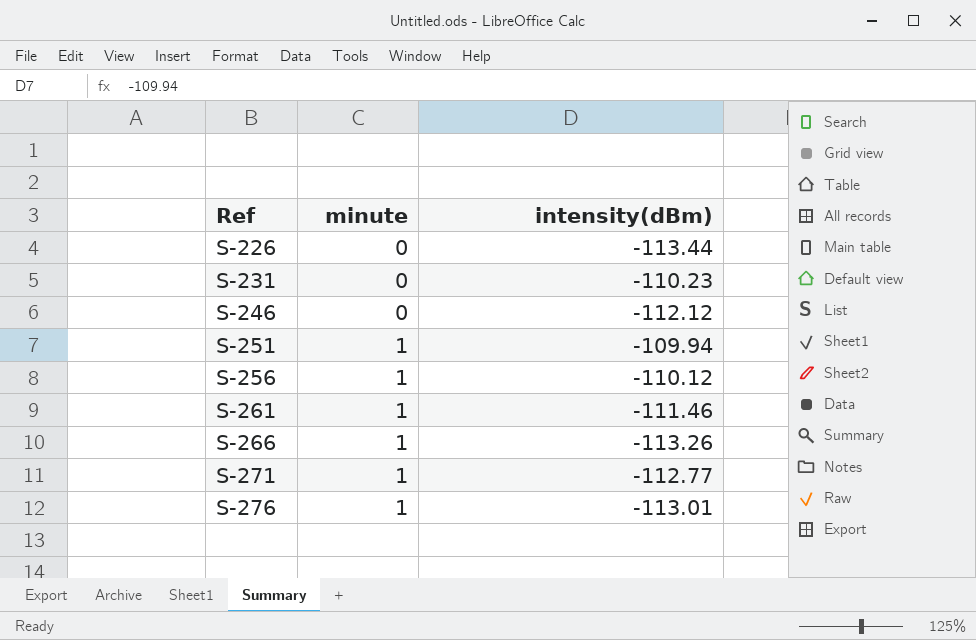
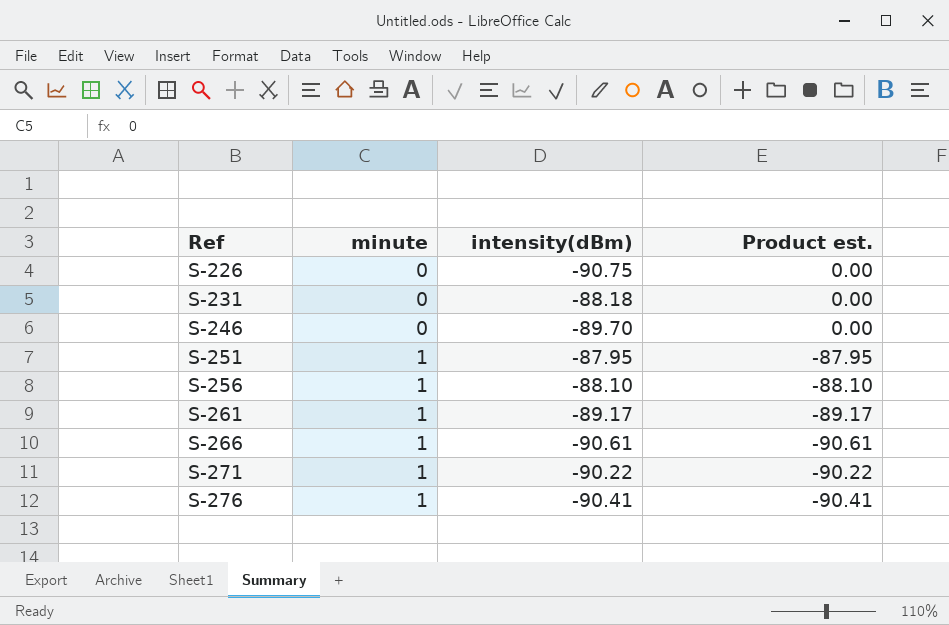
column Product est. | formula: none -> [minute] * [intensity(dBm)]
S-226 | intensity(dBm): -113.44 -> -90.75
S-231 | intensity(dBm): -110.23 -> -88.18
S-246 | intensity(dBm): -112.12 -> -89.70
S-251 | intensity(dBm): -109.94 -> -87.95
S-256 | intensity(dBm): -110.12 -> -88.10
S-261 | intensity(dBm): -111.46 -> -89.17
S-266 | intensity(dBm): -113.26 -> -90.61
S-271 | intensity(dBm): -112.77 -> -90.22
S-276 | intensity(dBm): -113.01 -> -90.41

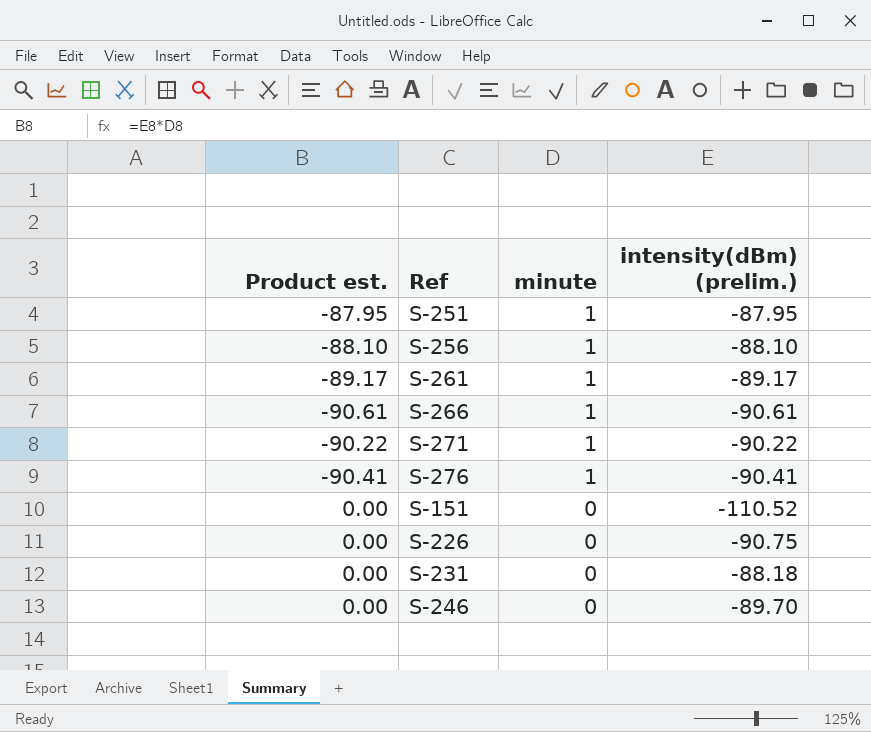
row order: Ref ascending -> minute descending
column Product est. | position: 4 -> 1
column name: intensity(dBm) -> intensity(dBm) (prelim.)
row S-151: none -> 0.00 | 0 | -110.52

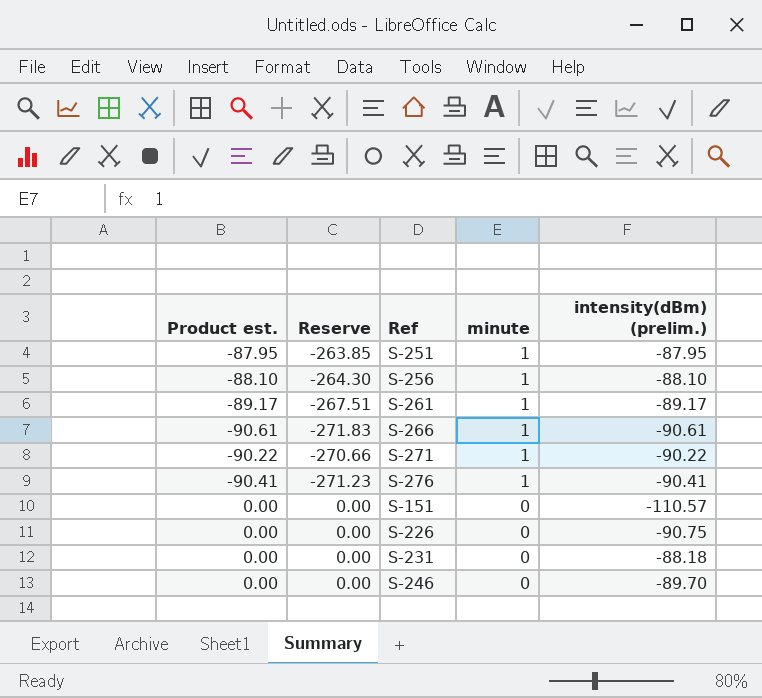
column Reserve | formula: none -> [Product est.] * 3
S-151 | intensity(dBm) (prelim.): -110.52 -> -110.57

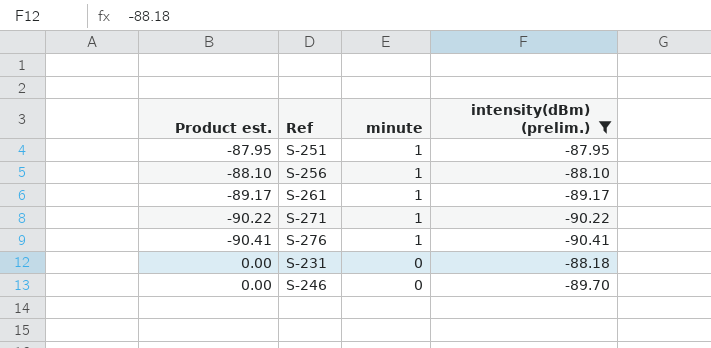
filter: none -> intensity(dBm) (prelim.) >= -90.41
column Reserve | formula: [Product est.] * 3 -> none

